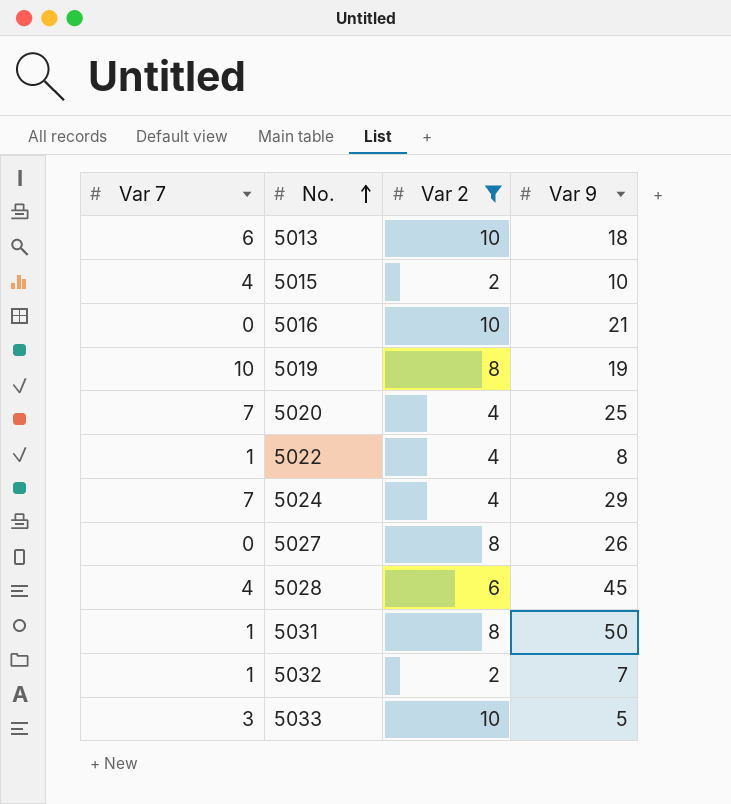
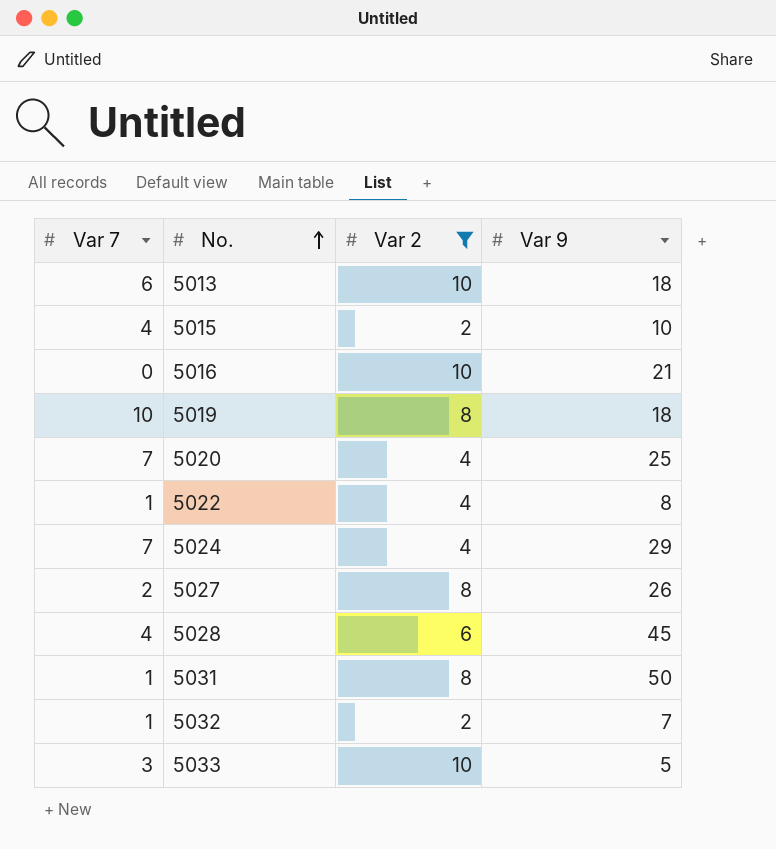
5019 | Var 9: 19 -> 18
5027 | Var 7: 0 -> 2

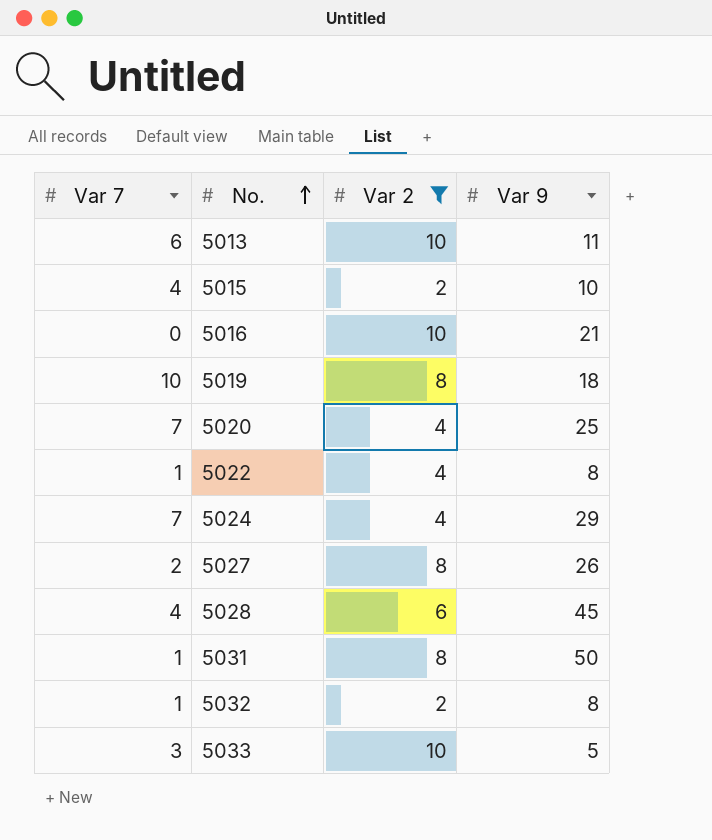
5013 | Var 9: 18 -> 11
5032 | Var 9: 7 -> 8

